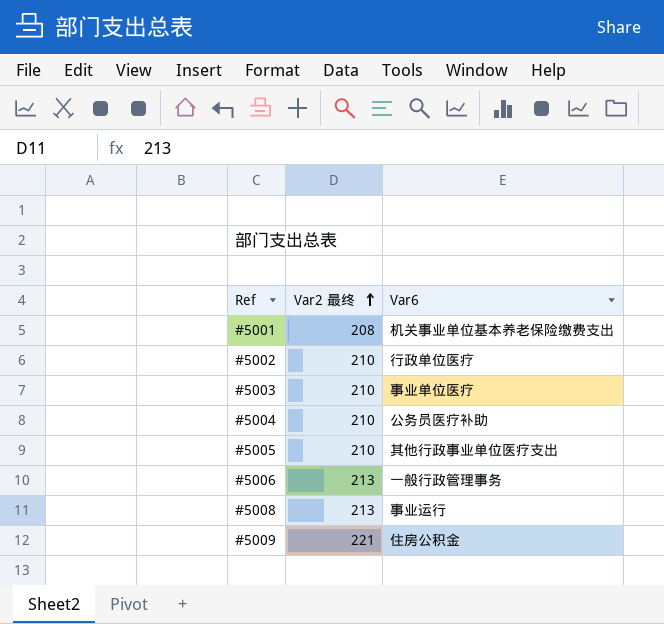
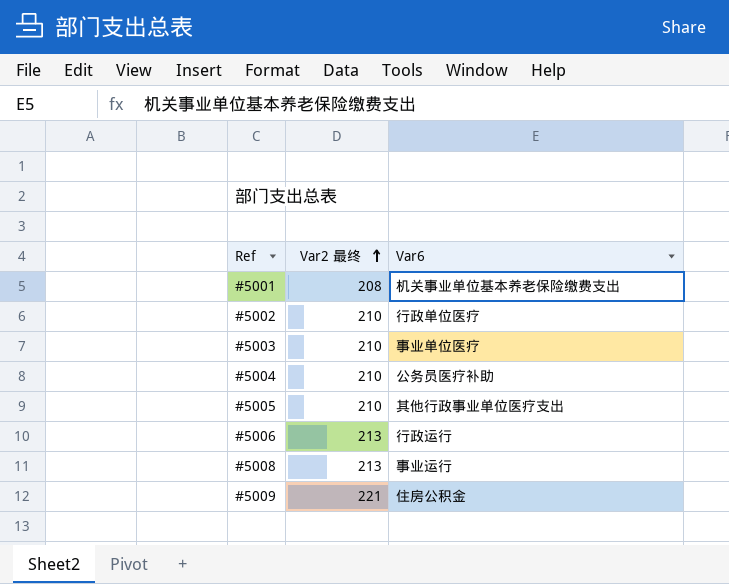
#5006 | Var6: 一般行政管理事务 -> 行政运行

